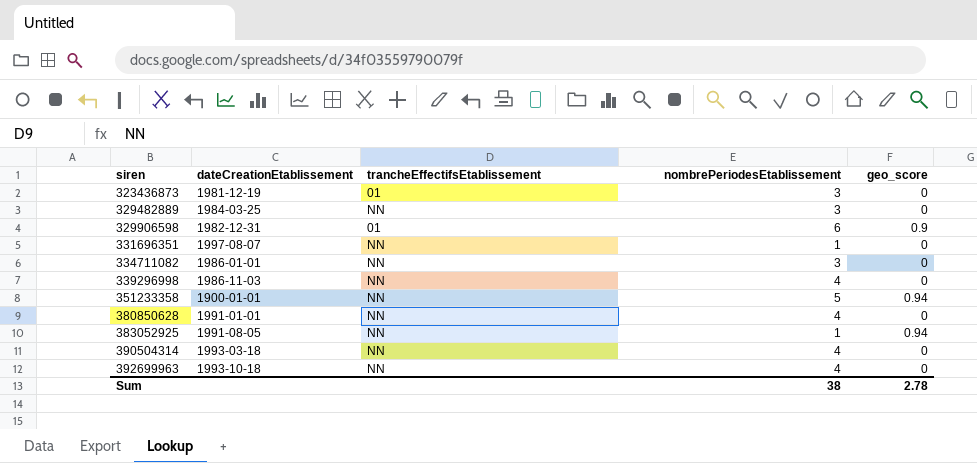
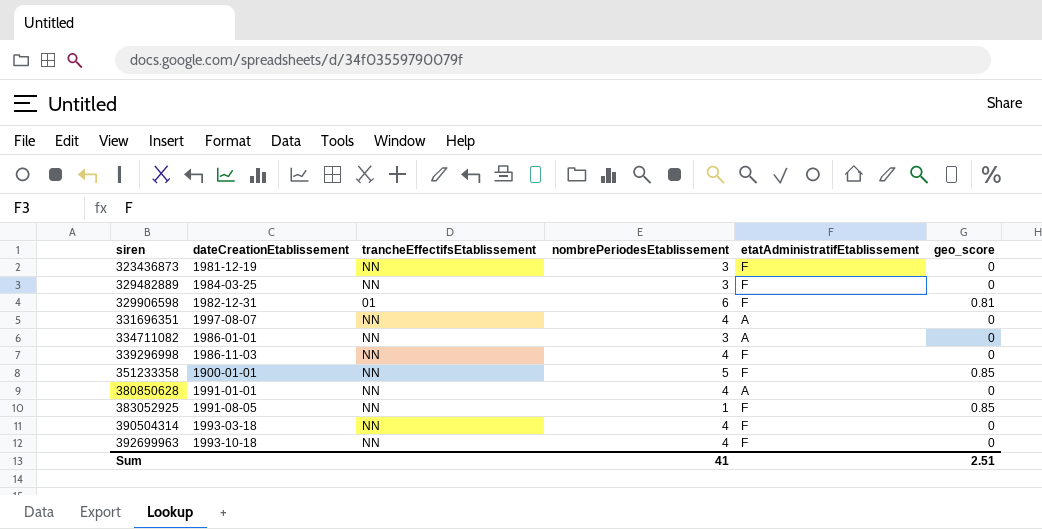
column etatAdministratifEtablissement | position: none -> 5
323436873 | trancheEffectifsEtablissement: 01 -> NN
329906598 | geo_score: 0.9 -> 0.81
331696351 | nombrePeriodesEtablissement: 1 -> 4
351233358 | geo_score: 0.94 -> 0.85
383052925 | geo_score: 0.94 -> 0.85
Sum | nombrePeriodesEtablissement: 38 -> 41
Sum | geo_score: 2.78 -> 2.51

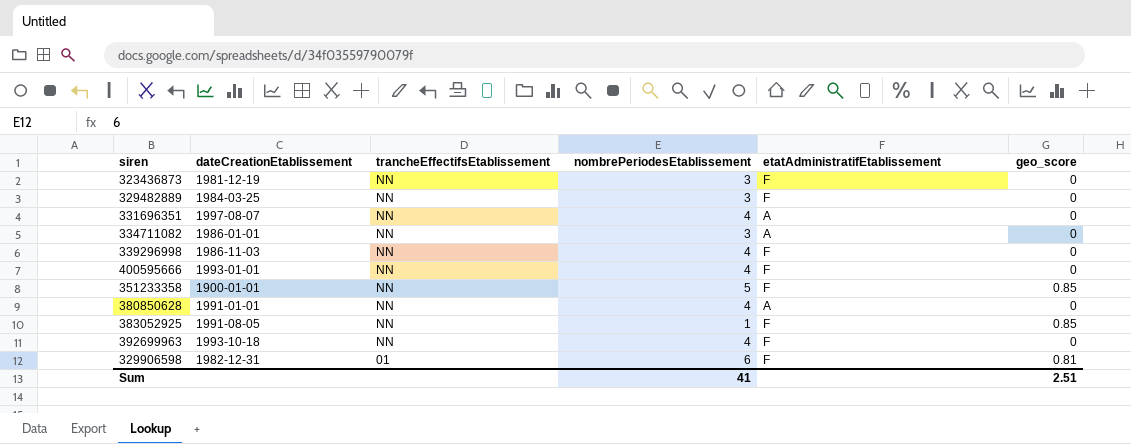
row order: siren ascending -> trancheEffectifsEtablissement descending
row 390504314: 1993-03-18 | NN | 4 | F | 0 -> none
row 400595666: none -> 1993-01-01 | NN | 4 | F | 0

